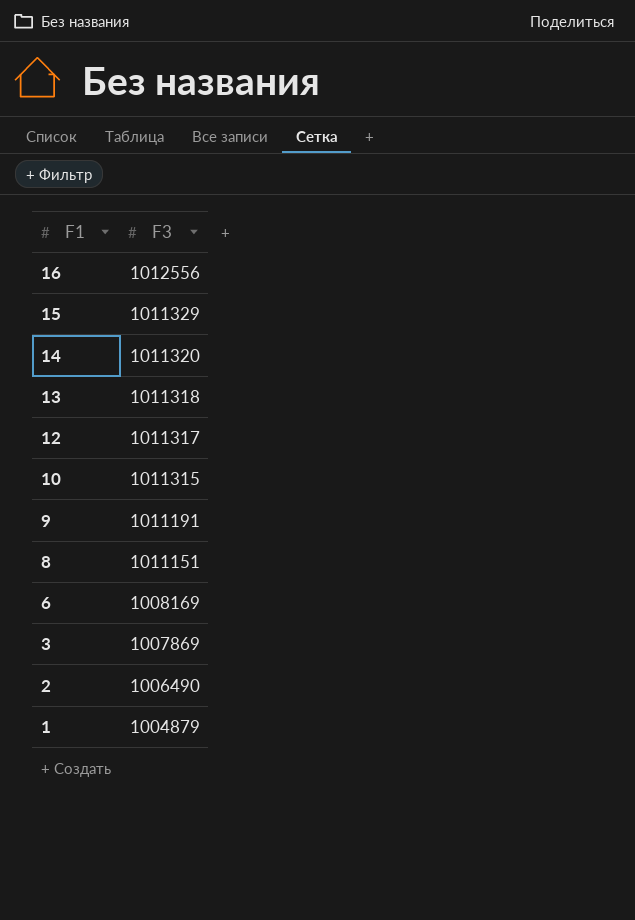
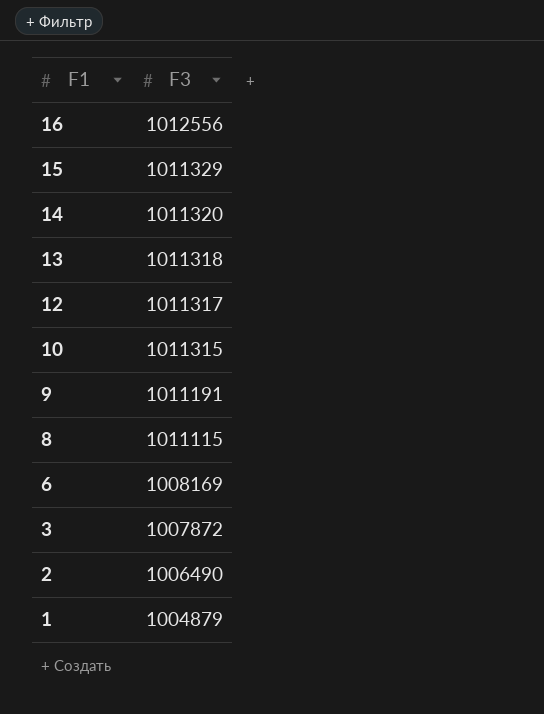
8 | F3: 1011151 -> 1011115
3 | F3: 1007869 -> 1007872

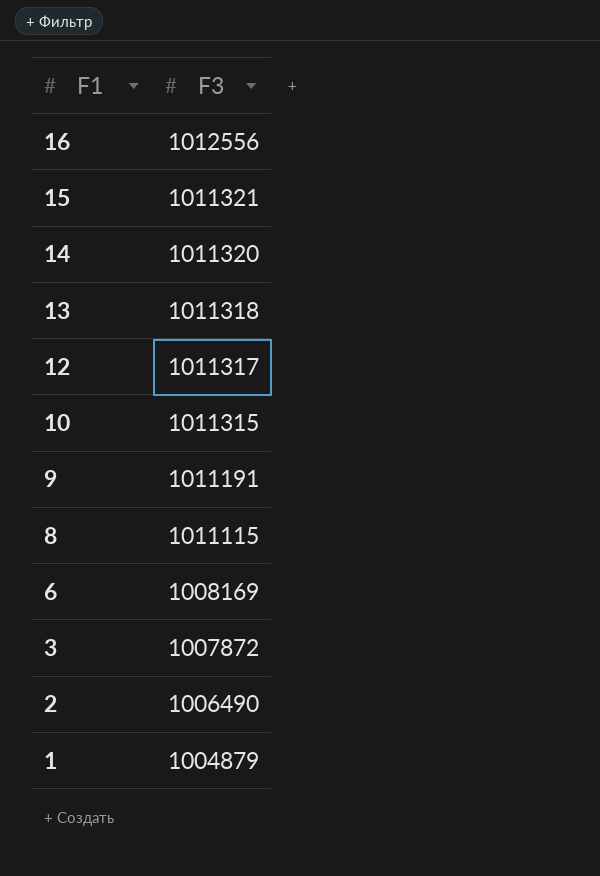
15 | F3: 1011329 -> 1011321

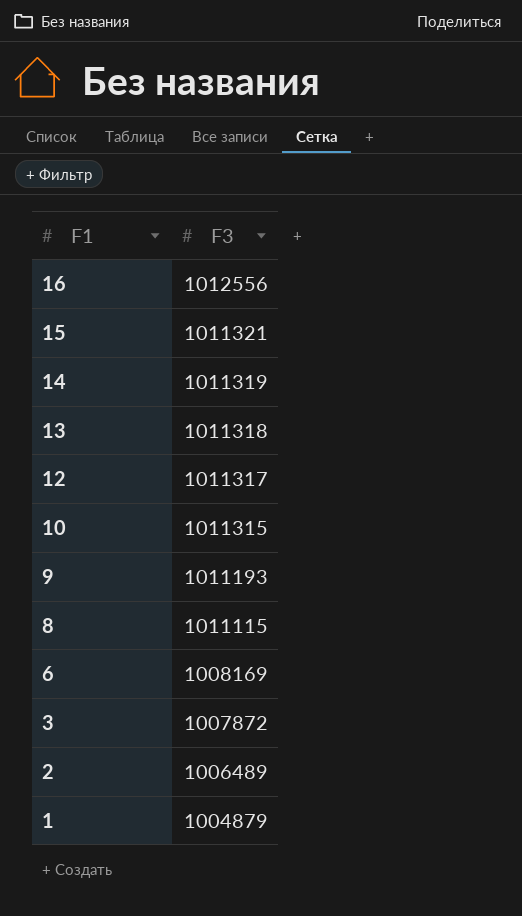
14 | F3: 1011320 -> 1011319
9 | F3: 1011191 -> 1011193
2 | F3: 1006490 -> 1006489

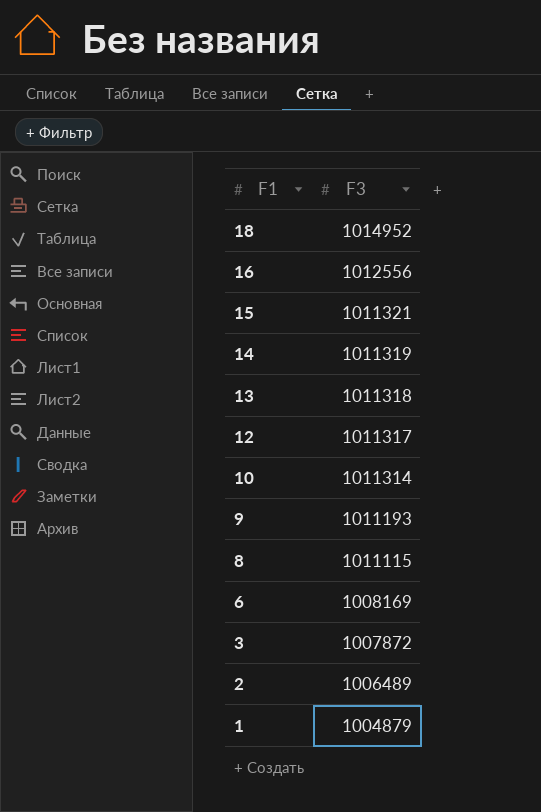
row 18: none -> 1014952
10 | F3: 1011315 -> 1011314

